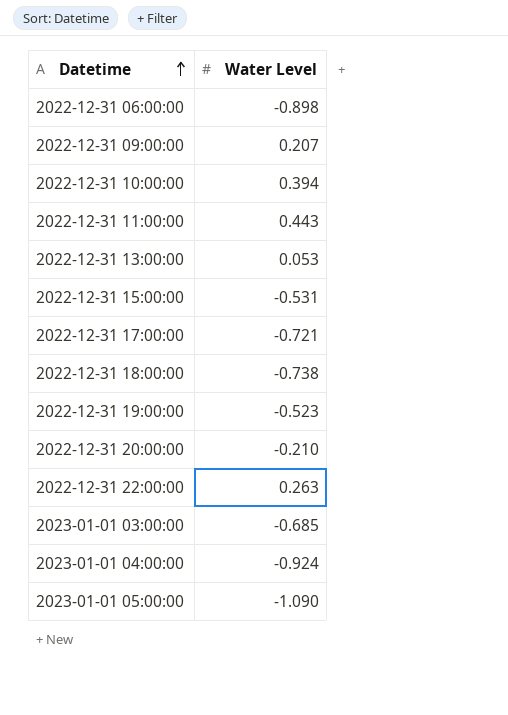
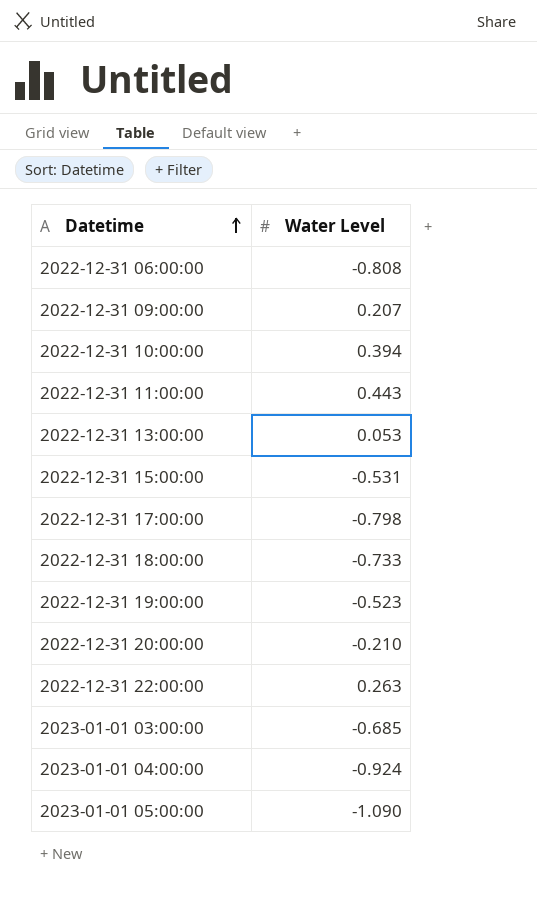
2022-12-31 06:00:00 | Water Level: -0.898 -> -0.808
2022-12-31 17:00:00 | Water Level: -0.721 -> -0.798
2022-12-31 18:00:00 | Water Level: -0.738 -> -0.733

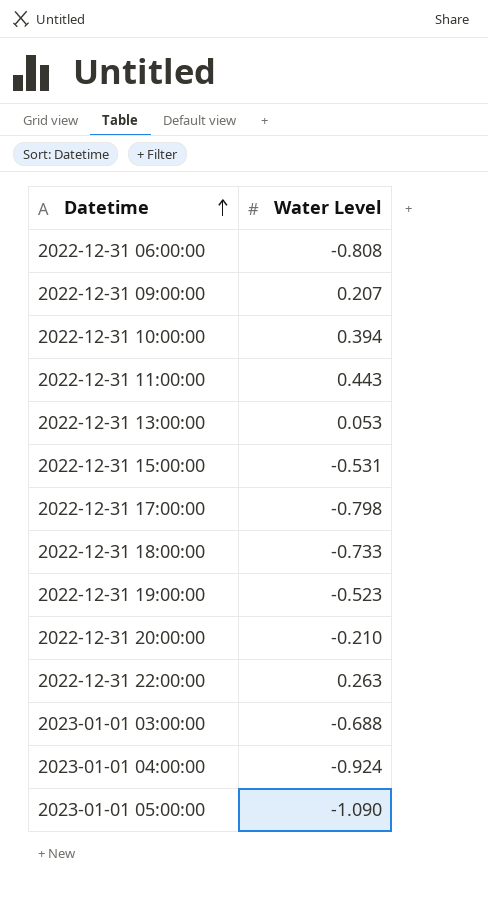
2023-01-01 03:00:00 | Water Level: -0.685 -> -0.688

